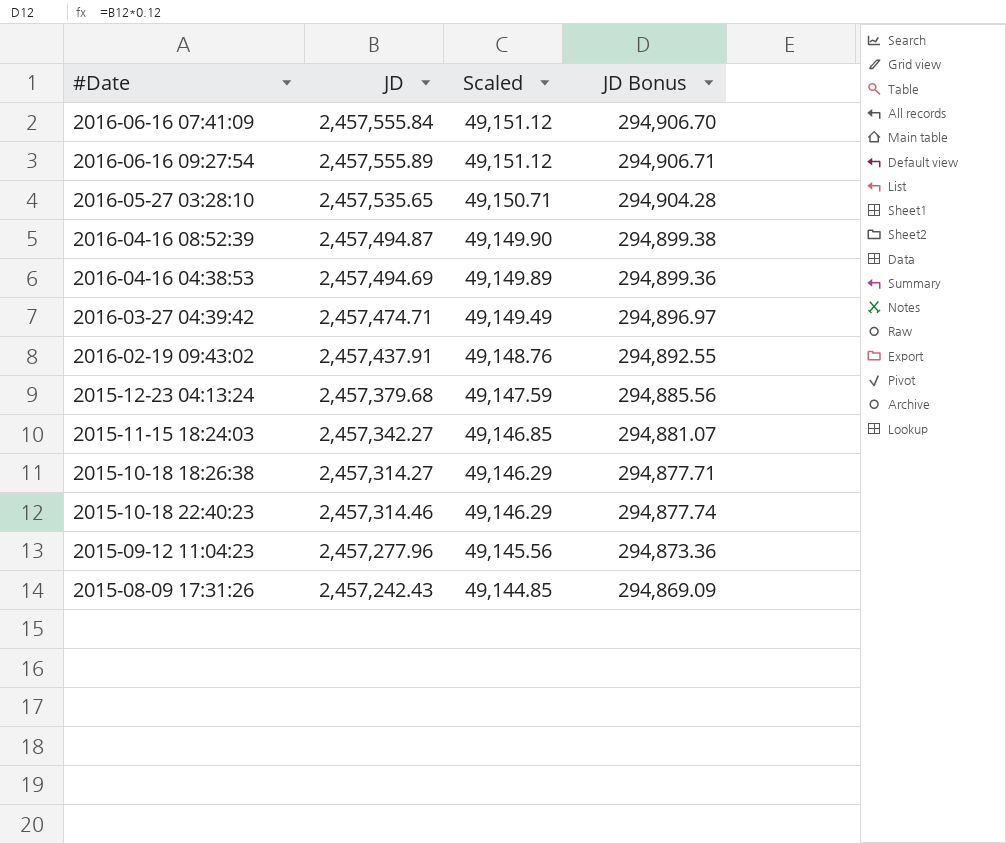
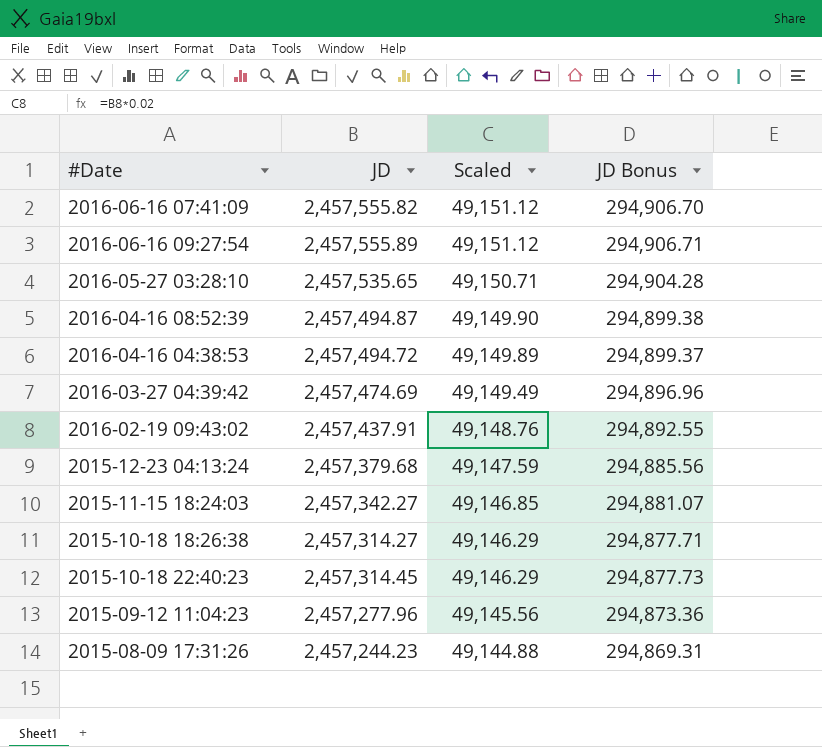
2016-06-16 07:41:09 | JD: 2,457,555.84 -> 2,457,555.82
2016-04-16 04:38:53 | JD: 2,457,494.69 -> 2,457,494.72
2016-04-16 04:38:53 | JD Bonus: 294,899.36 -> 294,899.37
2016-03-27 04:39:42 | JD: 2,457,474.71 -> 2,457,474.69
2016-03-27 04:39:42 | JD Bonus: 294,896.97 -> 294,896.96
2015-10-18 22:40:23 | JD: 2,457,314.46 -> 2,457,314.45
2015-10-18 22:40:23 | JD Bonus: 294,877.74 -> 294,877.73
2015-08-09 17:31:26 | JD: 2,457,242.43 -> 2,457,244.23
2015-08-09 17:31:26 | Scaled: 49,144.85 -> 49,144.88
2015-08-09 17:31:26 | JD Bonus: 294,869.09 -> 294,869.31

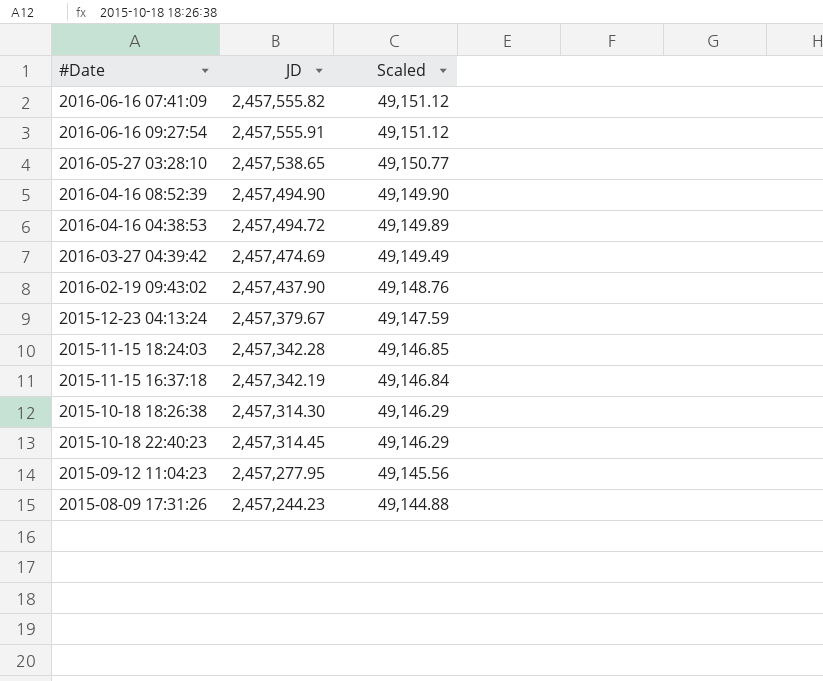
column JD Bonus | formula: [JD] * 0.12 -> none
2016-06-16 09:27:54 | JD: 2,457,555.89 -> 2,457,555.91
2016-05-27 03:28:10 | JD: 2,457,535.65 -> 2,457,538.65
2016-05-27 03:28:10 | Scaled: 49,150.71 -> 49,150.77
2016-04-16 08:52:39 | JD: 2,457,494.87 -> 2,457,494.90
2016-02-19 09:43:02 | JD: 2,457,437.91 -> 2,457,437.90
2015-12-23 04:13:24 | JD: 2,457,379.68 -> 2,457,379.67
2015-11-15 18:24:03 | JD: 2,457,342.27 -> 2,457,342.28
row 2015-11-15 16:37:18: none -> 2,457,342.19 | 49,146.84
2015-10-18 18:26:38 | JD: 2,457,314.27 -> 2,457,314.30
2015-09-12 11:04:23 | JD: 2,457,277.96 -> 2,457,277.95

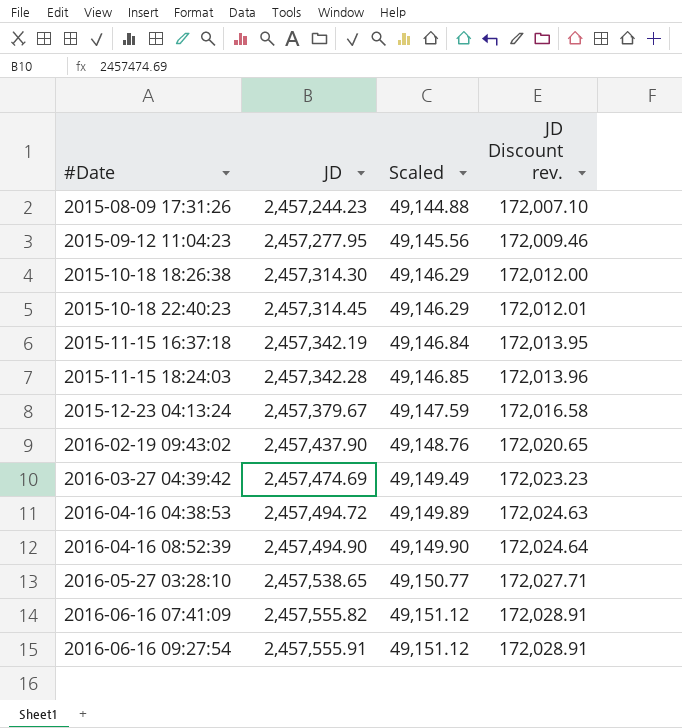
row order: Scaled descending -> #Date ascending
column JD Discount rev. | formula: none -> [JD] * 0.07

